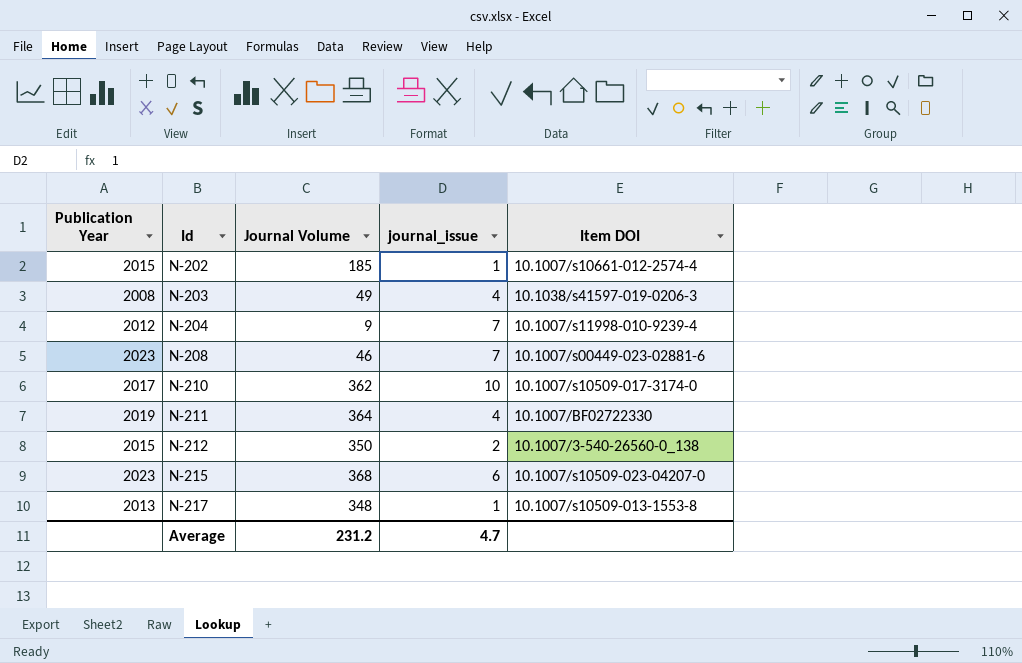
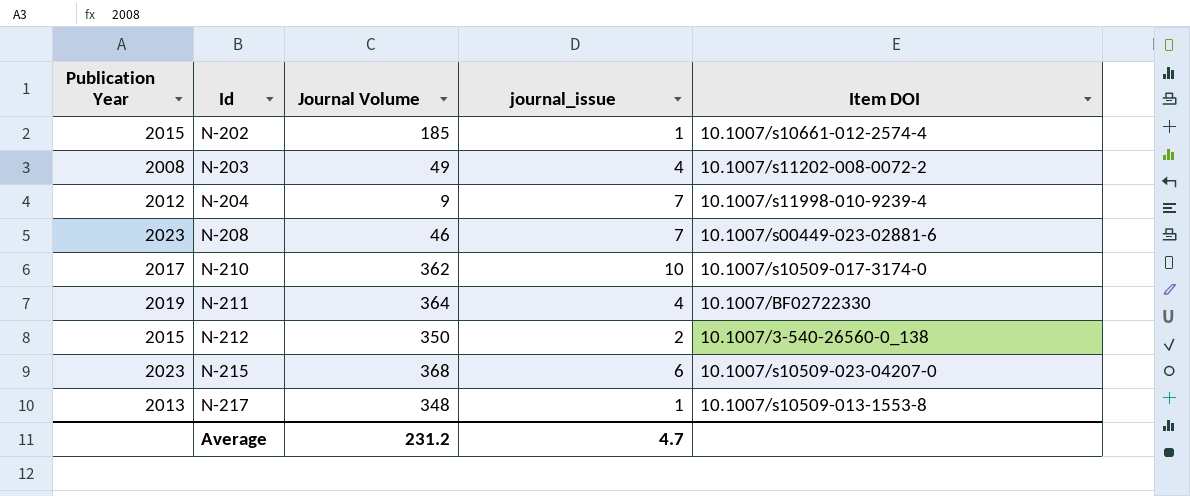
N-203 | Item DOI: 10.1038/s41597-019-0206-3 -> 10.1007/s11202-008-0072-2

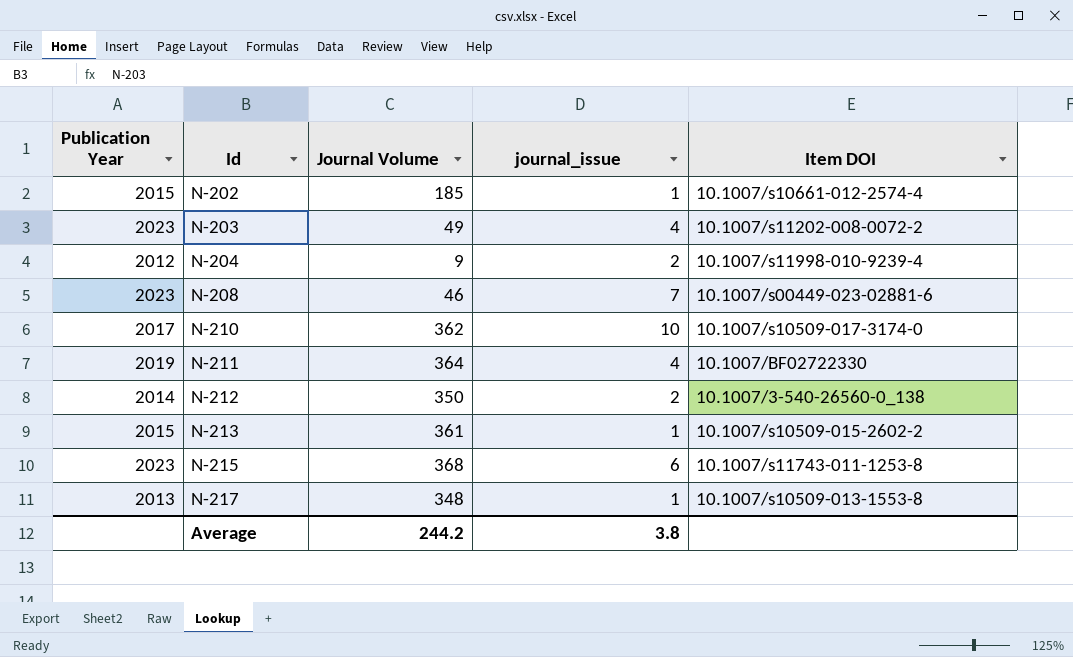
N-203 | Publication Year: 2008 -> 2023
N-204 | journal_issue: 7 -> 2
N-212 | Publication Year: 2015 -> 2014
row N-213: none -> 2015 | 361 | 1 | 10.1007/s10509-015-2602-2
N-215 | Item DOI: 10.1007/s10509-023-04207-0 -> 10.1007/s11743-011-1253-8
Average | Journal Volume: 231.2 -> 244.2
Average | journal_issue: 4.7 -> 3.8

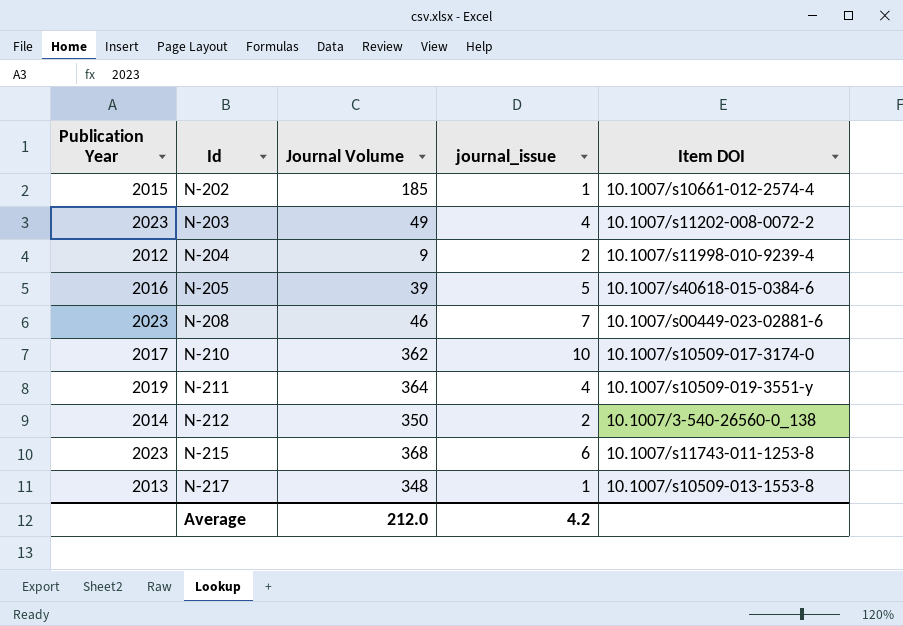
row N-213: 2015 | 361 | 1 | 10.1007/s10509-015-2602-2 -> none
row N-205: none -> 2016 | 39 | 5 | 10.1007/s40618-015-0384-6
N-211 | Item DOI: 10.1007/BF02722330 -> 10.1007/s10509-019-3551-y
Average | Journal Volume: 244.2 -> 212.0
Average | journal_issue: 3.8 -> 4.2

